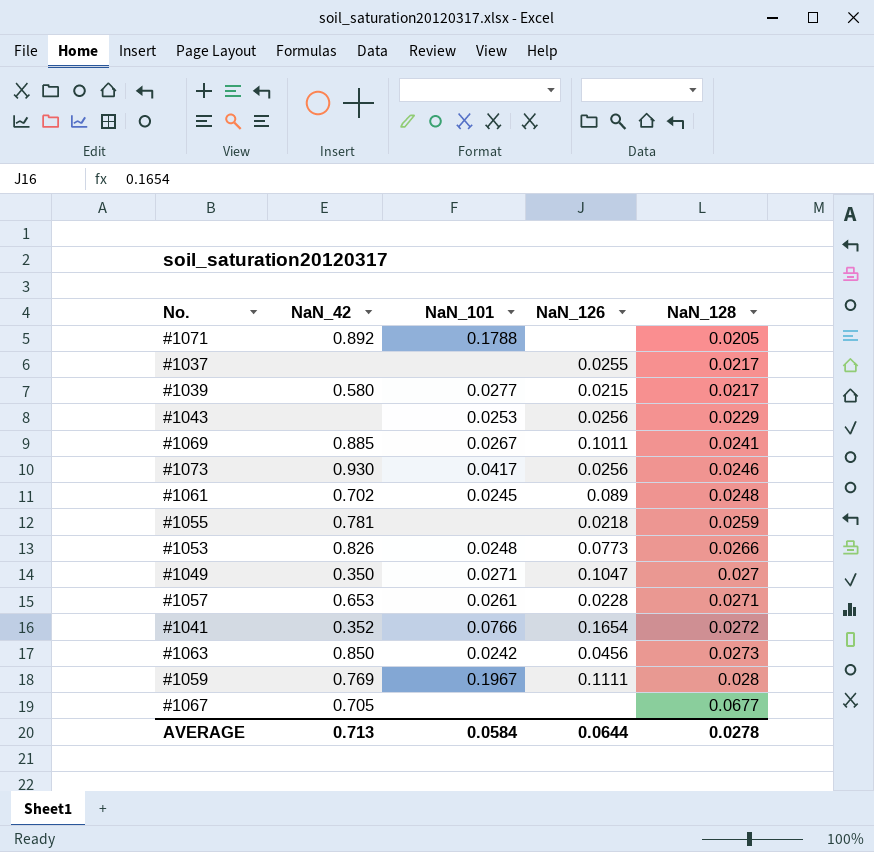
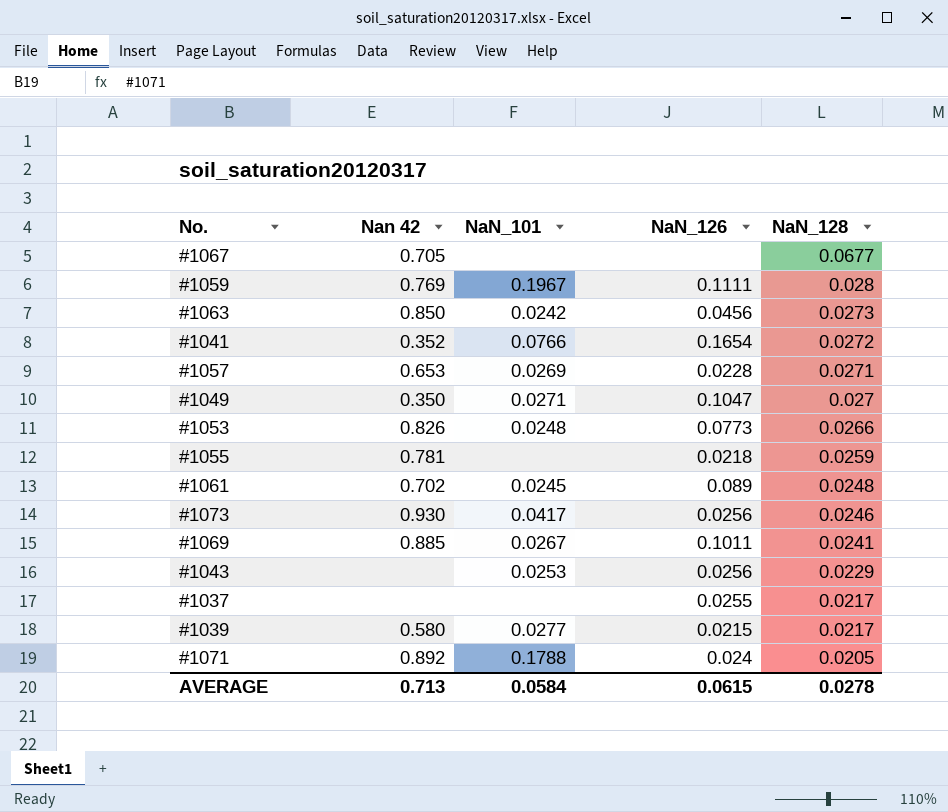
row order: NaN_128 ascending -> NaN_128 descending
column name: NaN_42 -> Nan 42
#1057 | NaN_101: 0.0261 -> 0.0269
#1071 | NaN_126: none -> 0.024
AVERAGE | NaN_126: 0.0644 -> 0.0615

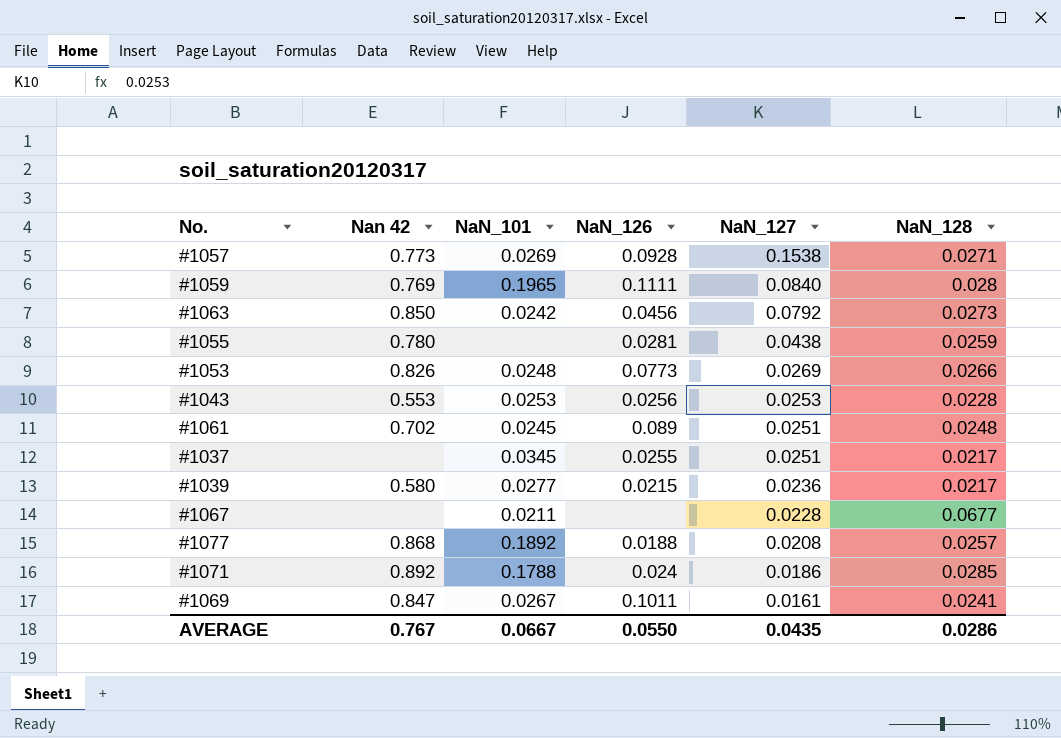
row order: NaN_128 descending -> NaN_127 descending
column NaN_127 | position: none -> 5
row #1041: 0.352 | 0.0766 | 0.1654 | 0.0272 -> none
row #1049: 0.350 | 0.0271 | 0.1047 | 0.027 -> none
row #1073: 0.930 | 0.0417 | 0.0256 | 0.0246 -> none
#1057 | Nan 42: 0.653 -> 0.773
#1057 | NaN_126: 0.0228 -> 0.0928
#1059 | NaN_101: 0.1967 -> 0.1965
#1055 | Nan 42: 0.781 -> 0.780
#1055 | NaN_126: 0.0218 -> 0.0281
#1043 | Nan 42: none -> 0.553
#1043 | NaN_128: 0.0229 -> 0.0228
#1037 | NaN_101: none -> 0.0345
#1067 | Nan 42: 0.705 -> none
#1067 | NaN_101: none -> 0.0211
row #1077: none -> 0.868 | 0.1892 | 0.0188 | 0.0208 | 0.0257
#1071 | NaN_128: 0.0205 -> 0.0285
#1069 | Nan 42: 0.885 -> 0.847
AVERAGE | Nan 42: 0.713 -> 0.767
AVERAGE | NaN_101: 0.0584 -> 0.0667
AVERAGE | NaN_126: 0.0615 -> 0.0550
AVERAGE | NaN_128: 0.0278 -> 0.0286

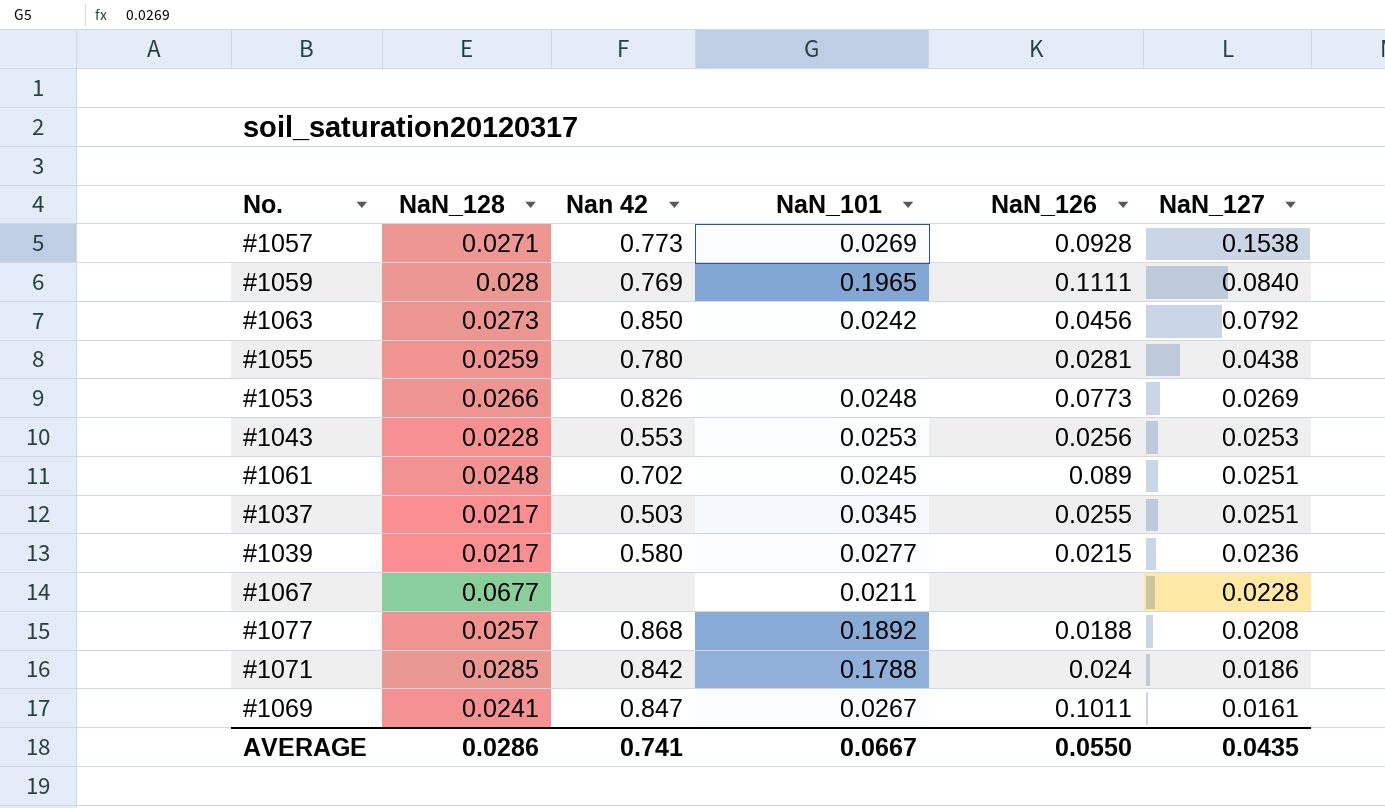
column NaN_128 | position: 6 -> 2
#1037 | Nan 42: none -> 0.503
#1071 | Nan 42: 0.892 -> 0.842
AVERAGE | Nan 42: 0.767 -> 0.741

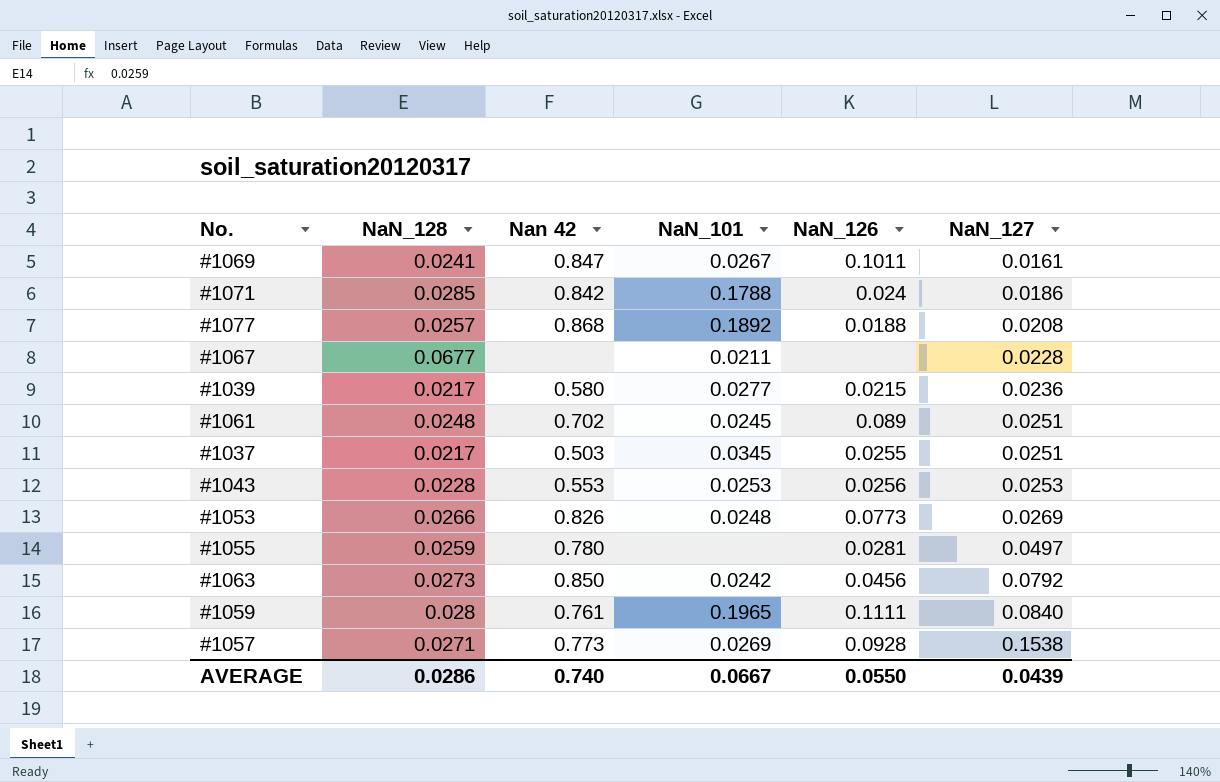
row order: NaN_127 descending -> NaN_127 ascending
#1055 | NaN_127: 0.0438 -> 0.0497
#1059 | Nan 42: 0.769 -> 0.761
AVERAGE | Nan 42: 0.741 -> 0.740
AVERAGE | NaN_127: 0.0435 -> 0.0439

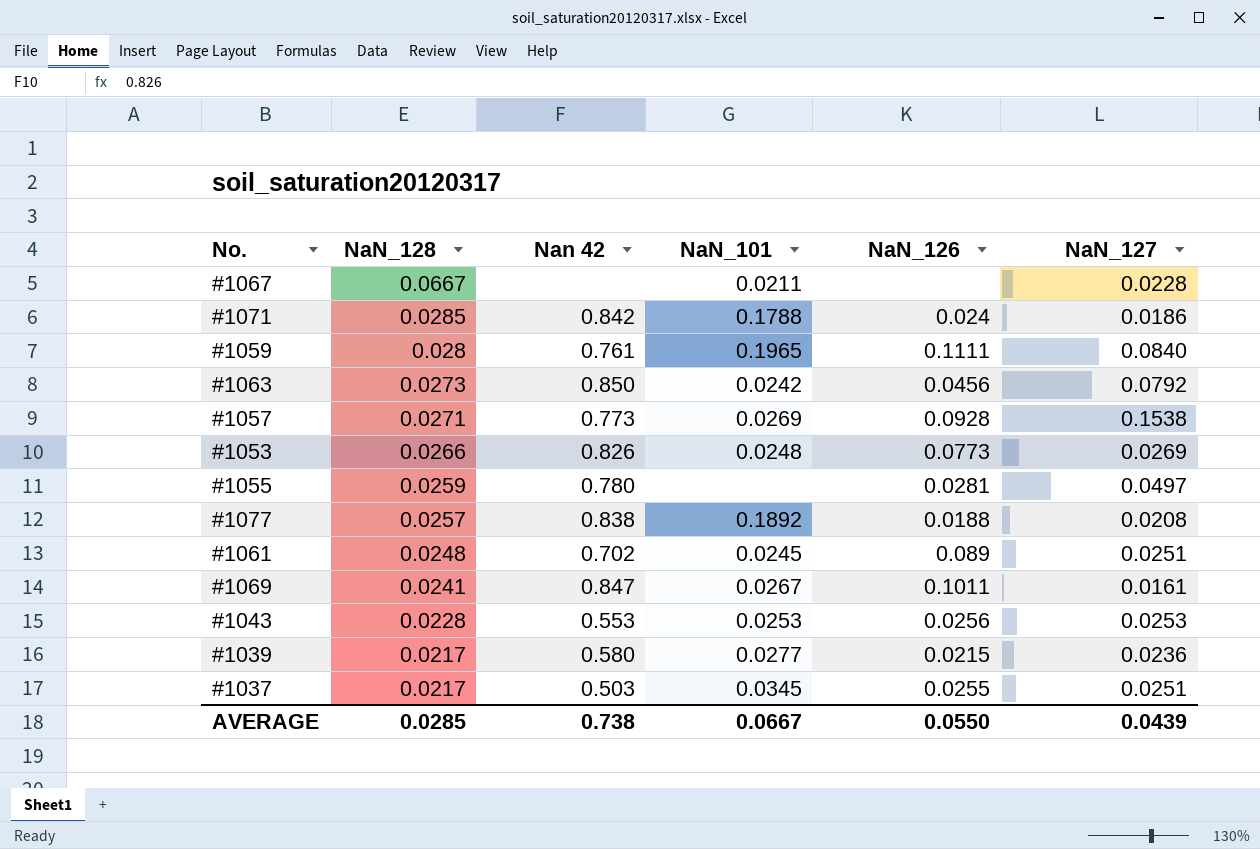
row order: NaN_127 ascending -> NaN_128 descending
#1067 | NaN_128: 0.0677 -> 0.0667
#1077 | Nan 42: 0.868 -> 0.838
AVERAGE | NaN_128: 0.0286 -> 0.0285
AVERAGE | Nan 42: 0.740 -> 0.738

